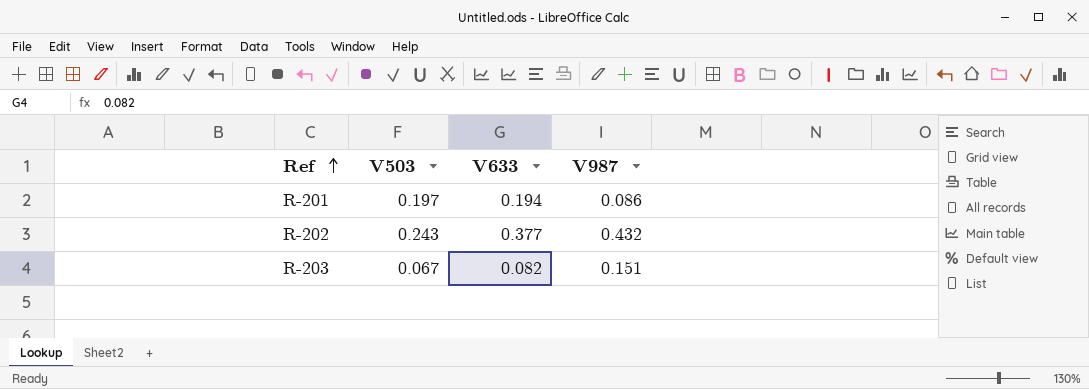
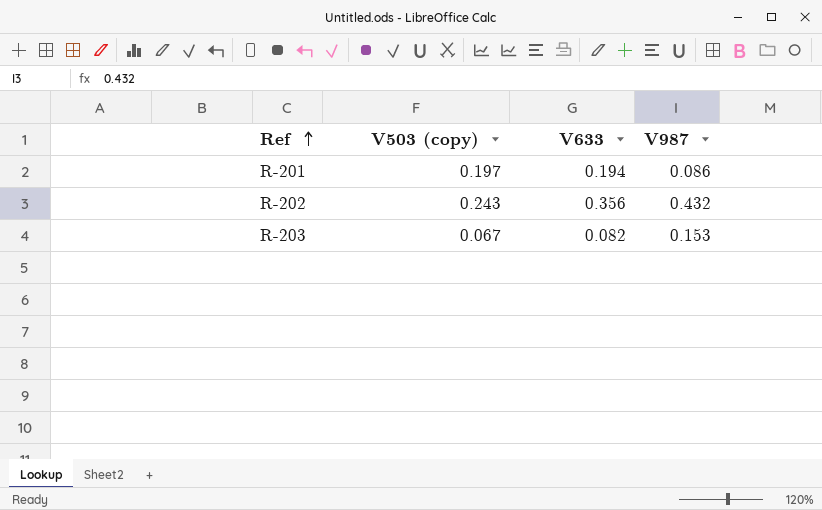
column name: V503 -> V503 (copy)
R-202 | V633: 0.377 -> 0.356
R-203 | V987: 0.151 -> 0.153

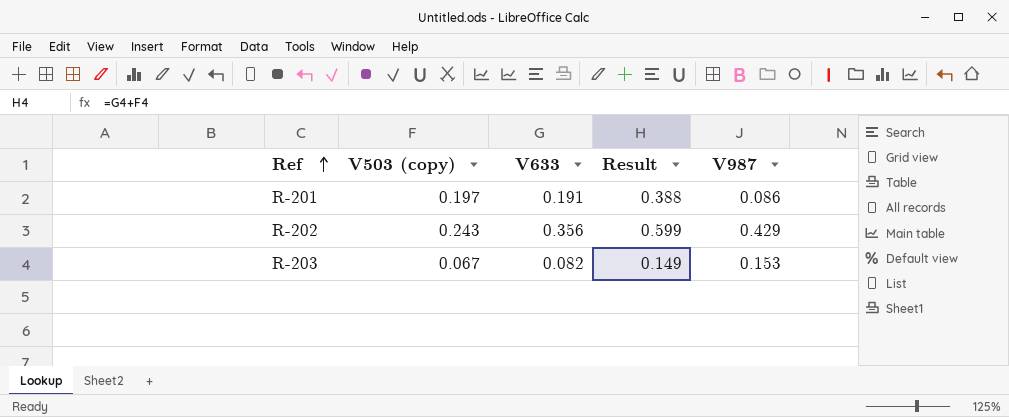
column Result | formula: none -> [V503 (copy)] + [V633]
R-201 | V633: 0.194 -> 0.191
R-202 | V987: 0.432 -> 0.429

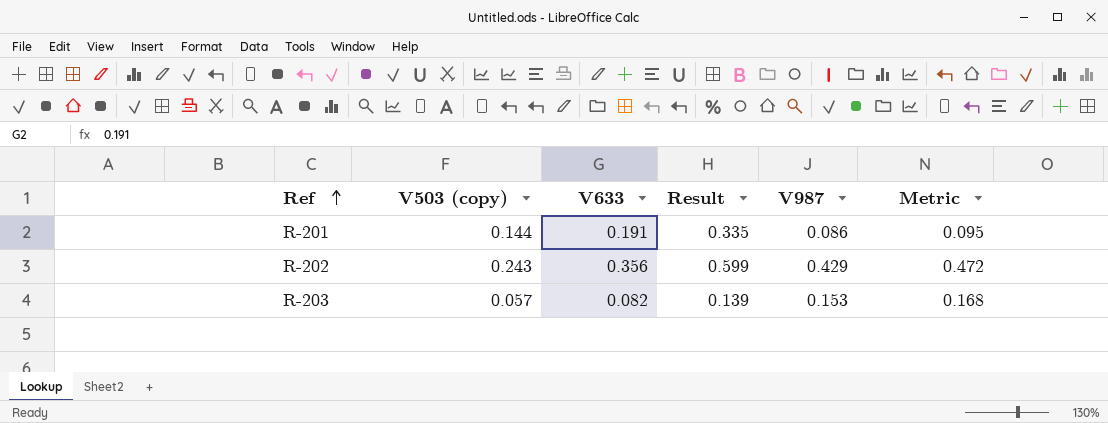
column Metric | formula: none -> [V987] * 1.1
R-201 | V503 (copy): 0.197 -> 0.144
R-201 | Result: 0.388 -> 0.335
R-203 | V503 (copy): 0.067 -> 0.057
R-203 | Result: 0.149 -> 0.139

